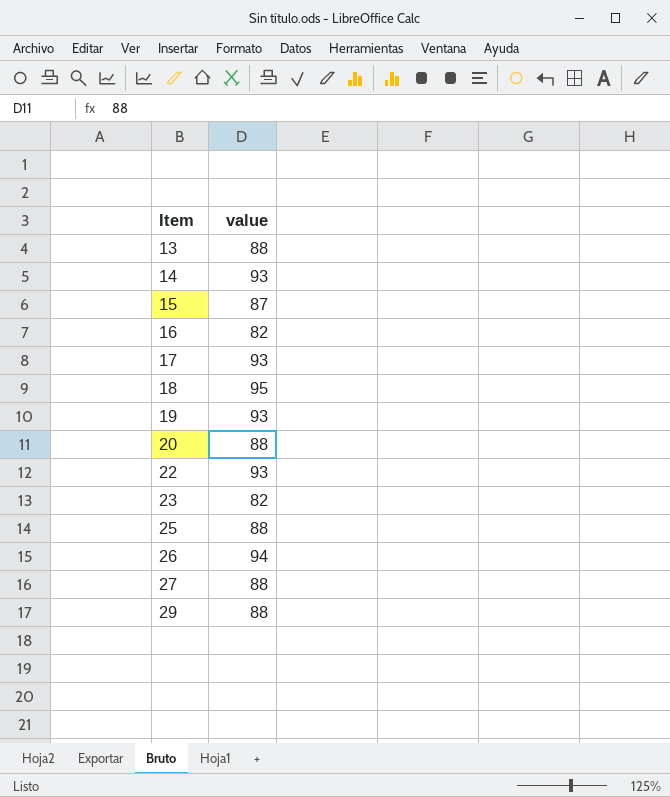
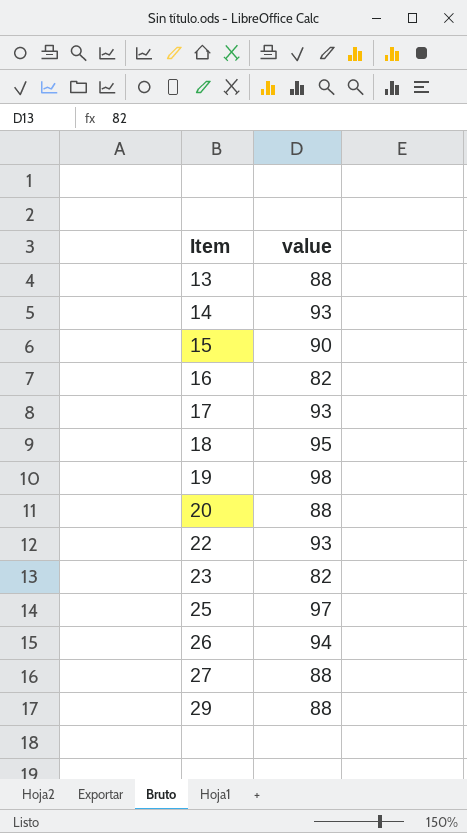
15 | value: 87 -> 90
19 | value: 93 -> 98
25 | value: 88 -> 97

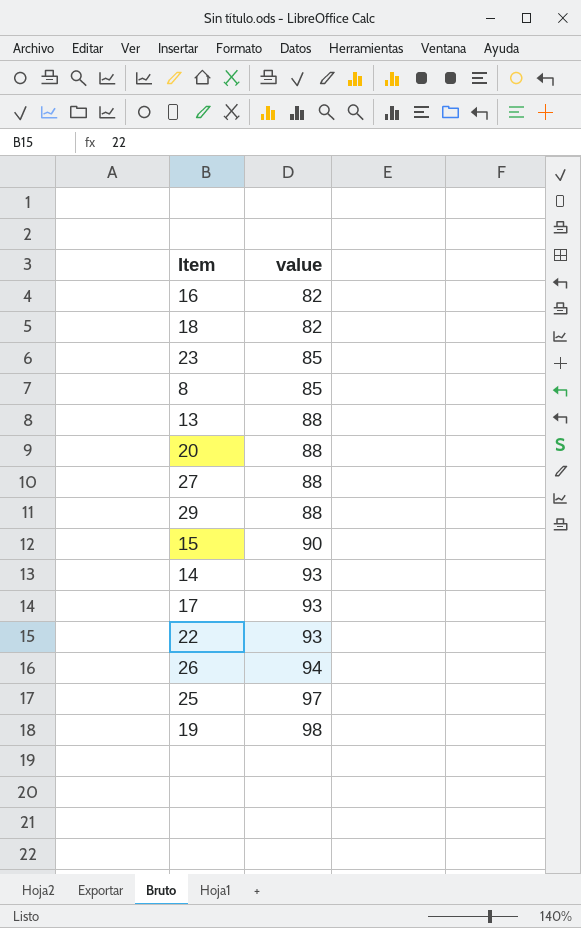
row order: Item ascending -> value ascending
18 | value: 95 -> 82
23 | value: 82 -> 85
row 8: none -> 85

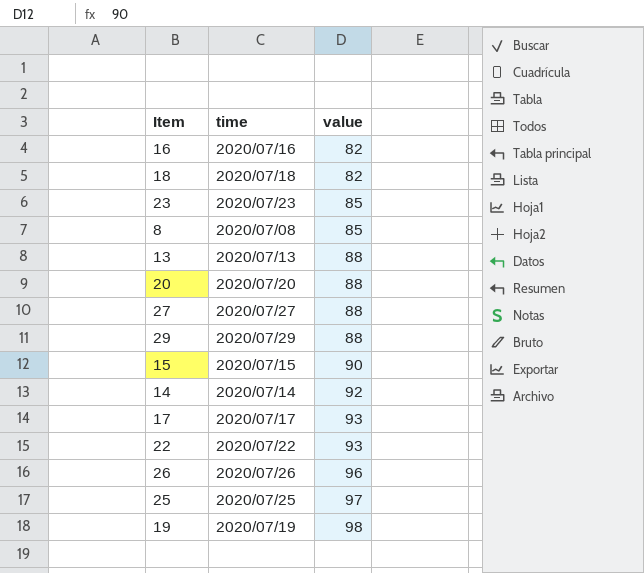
column time | position: none -> 2
14 | value: 93 -> 92
26 | value: 94 -> 96

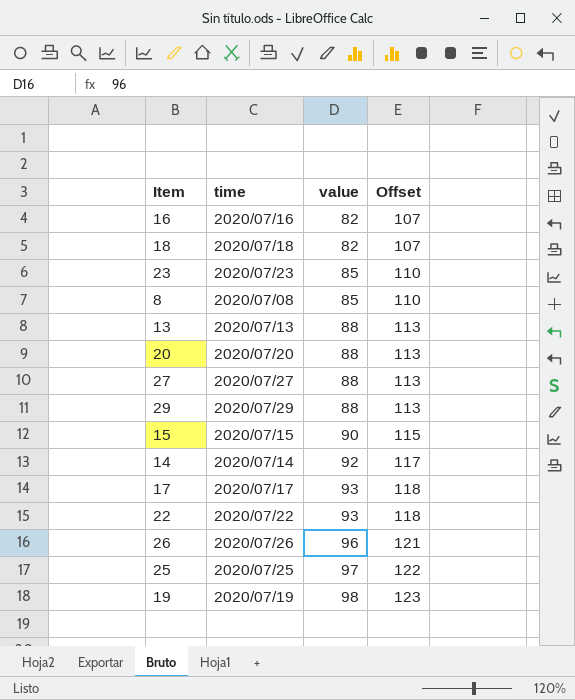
column Offset | formula: none -> [value] + 25

